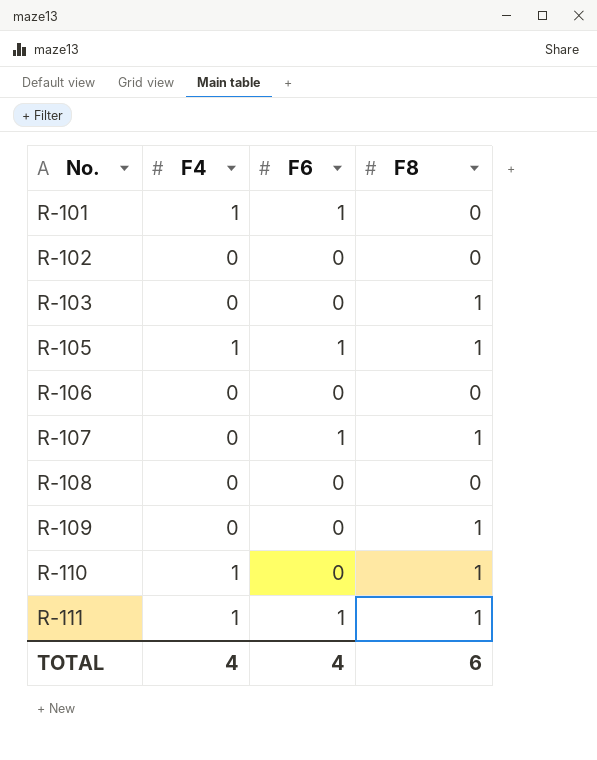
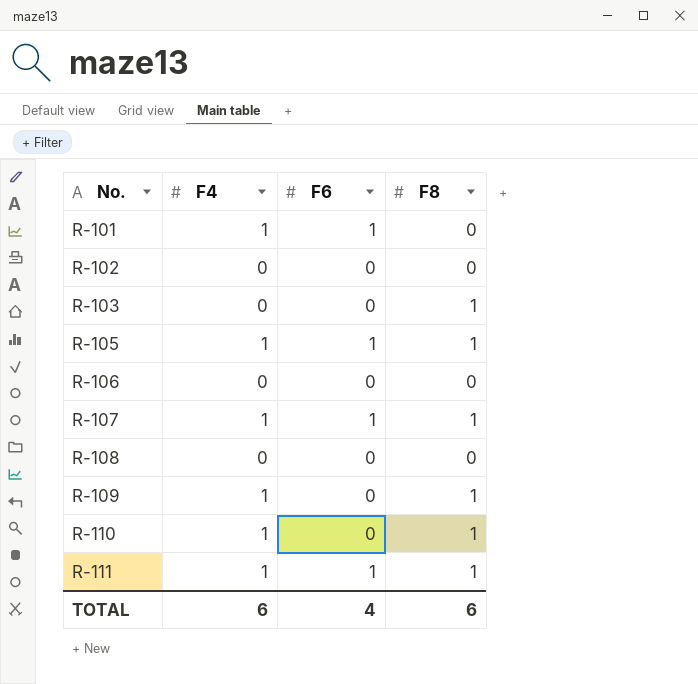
R-107 | F4: 0 -> 1
R-109 | F4: 0 -> 1
TOTAL | F4: 4 -> 6

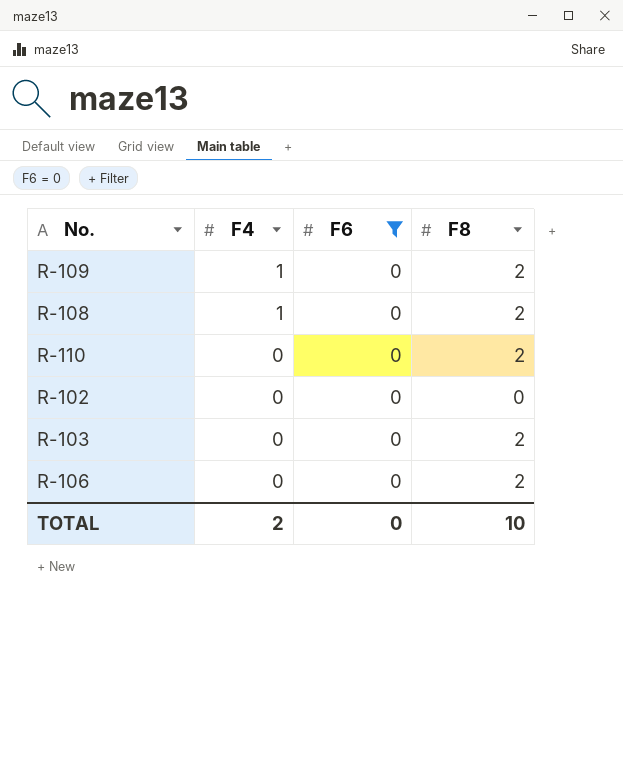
filter: none -> F6 = 0
row order: No. ascending -> F4 descending
R-109 | F8: 1 -> 2
R-108 | F4: 0 -> 1
R-108 | F8: 0 -> 2
R-110 | F4: 1 -> 0
R-110 | F8: 1 -> 2
R-103 | F8: 1 -> 2
R-106 | F8: 0 -> 2
TOTAL | F4: 6 -> 2
TOTAL | F6: 4 -> 0
TOTAL | F8: 6 -> 10

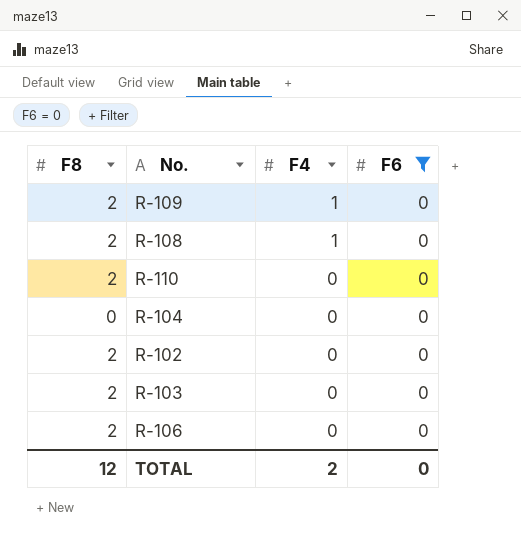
column F8 | position: 4 -> 1
row R-104: none -> 0 | 0 | 0
R-102 | F8: 0 -> 2
TOTAL | F8: 10 -> 12

